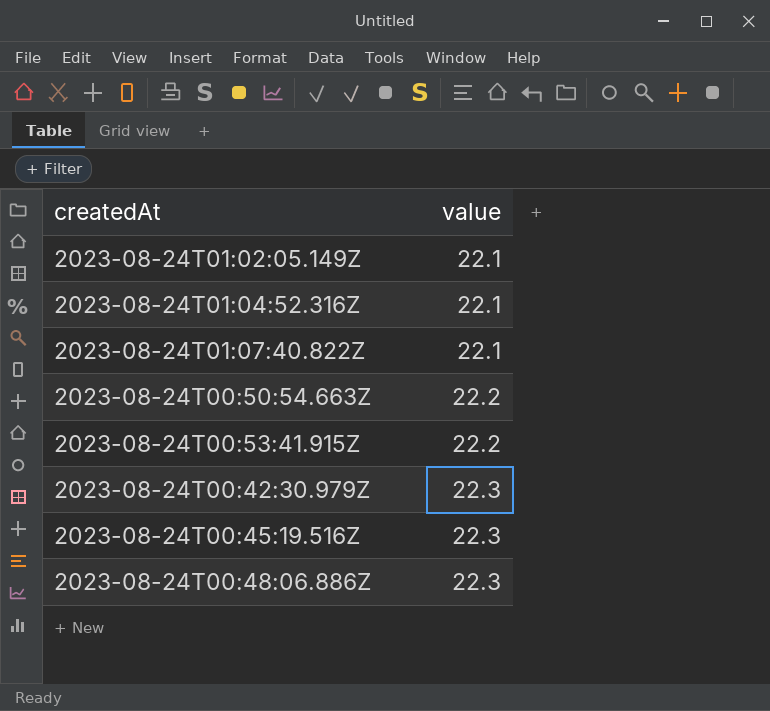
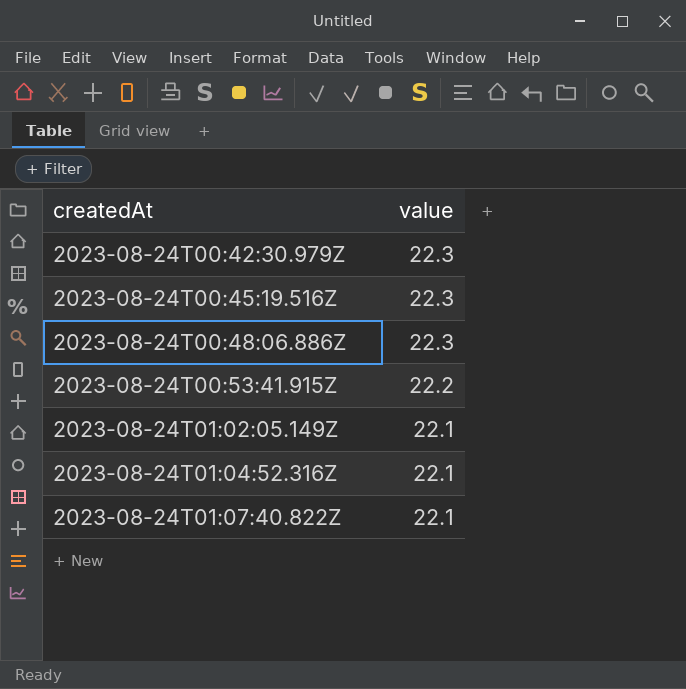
row order: value ascending -> createdAt ascending
row 2023-08-24T00:50:54.663Z: 22.2 -> none

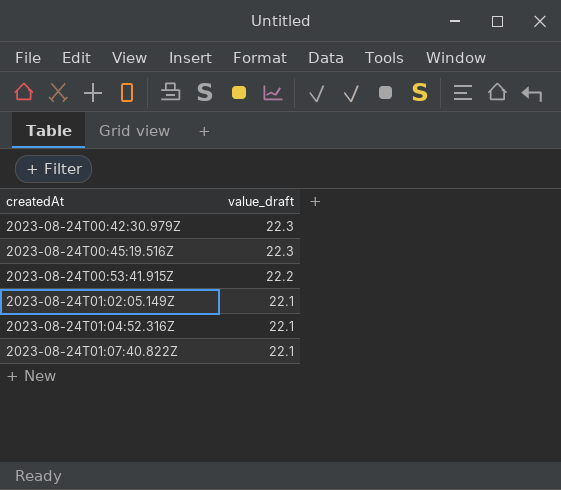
column name: value -> value_draft
row 2023-08-24T00:48:06.886Z: 22.3 -> none

